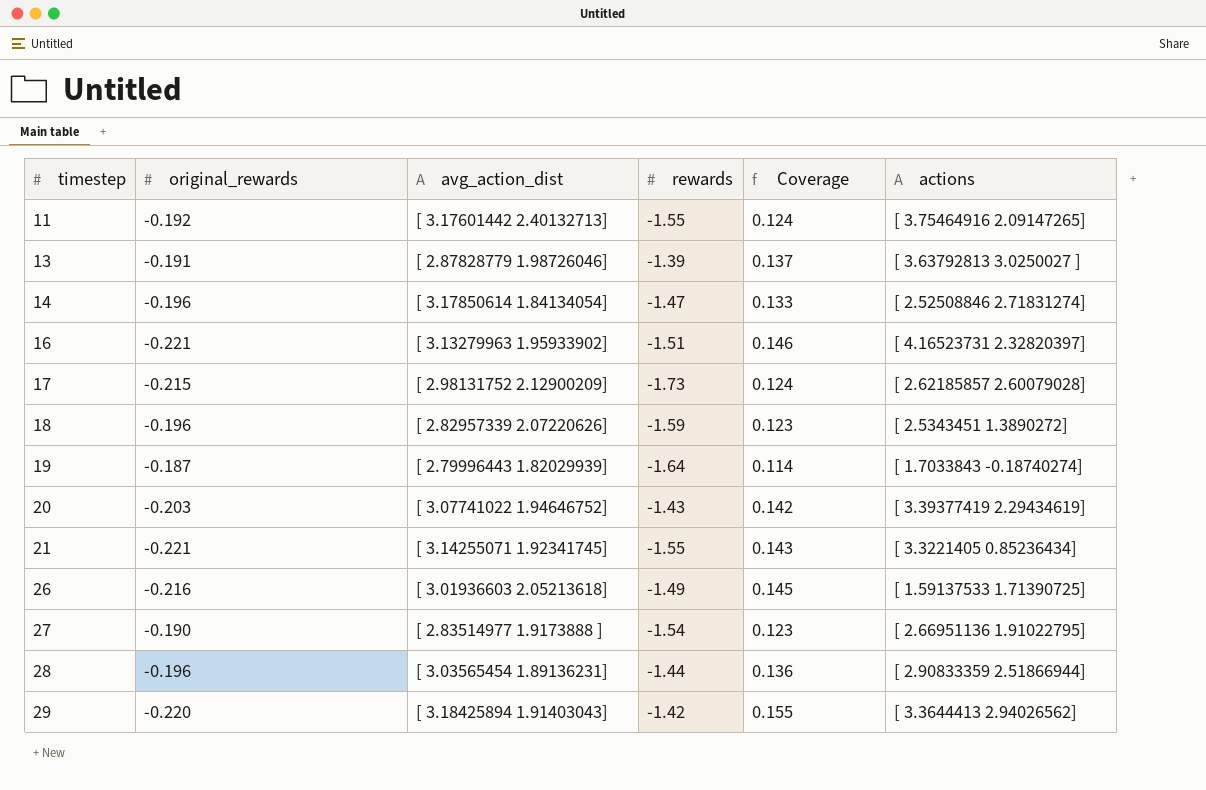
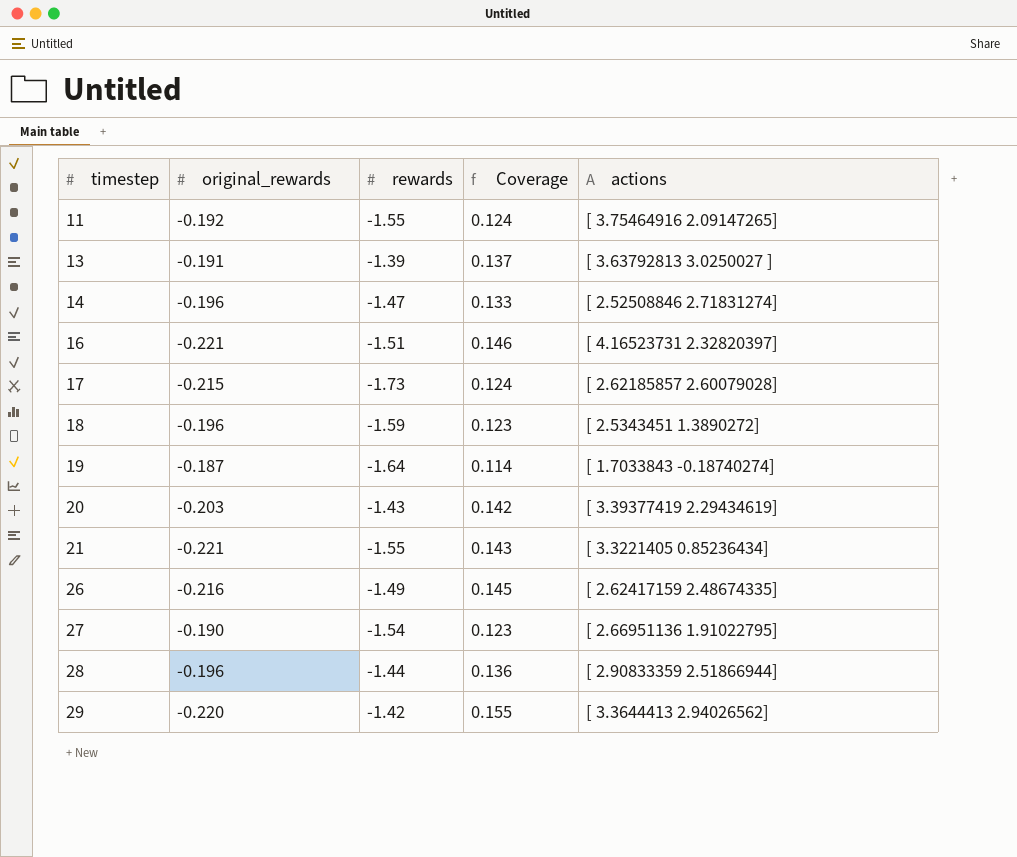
column avg_action_dist | position: 3 -> none
26 | actions: [ 1.59137533 1.71390725] -> [ 2.62417159 2.48674335]

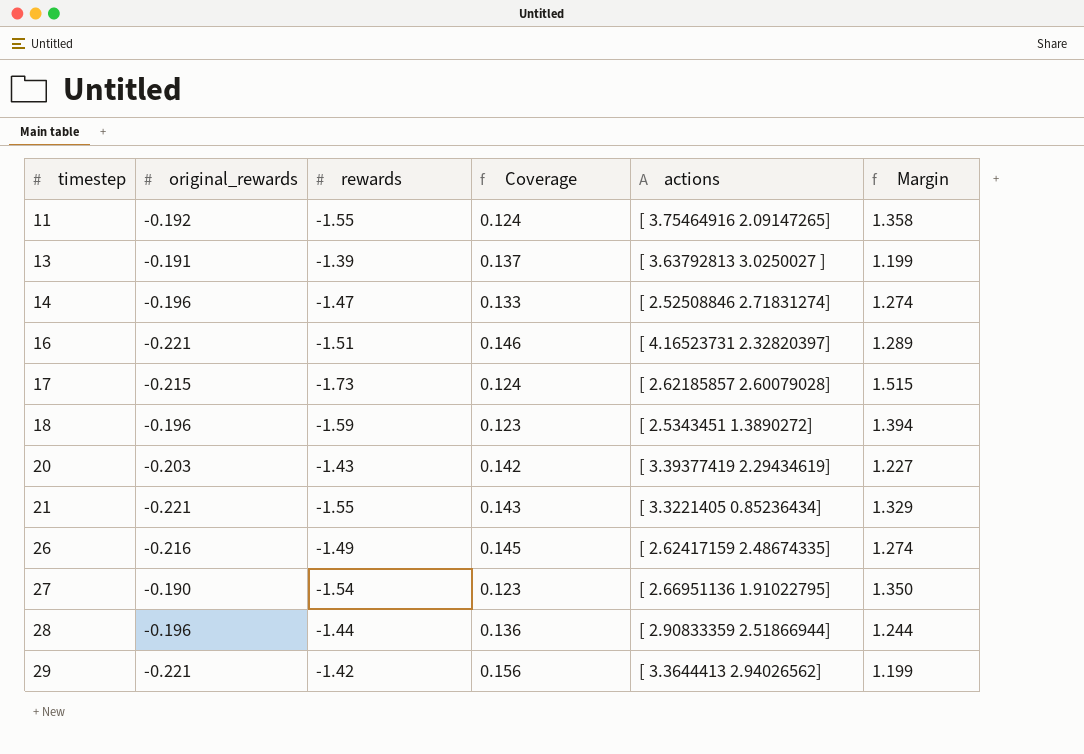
column Margin | formula: none -> [original_rewards] - [rewards]
row 19: -0.187 | -1.64 | 0.114 | [ 1.7033843 -0.18740274] -> none
29 | original_rewards: -0.220 -> -0.221
29 | Coverage: 0.155 -> 0.156

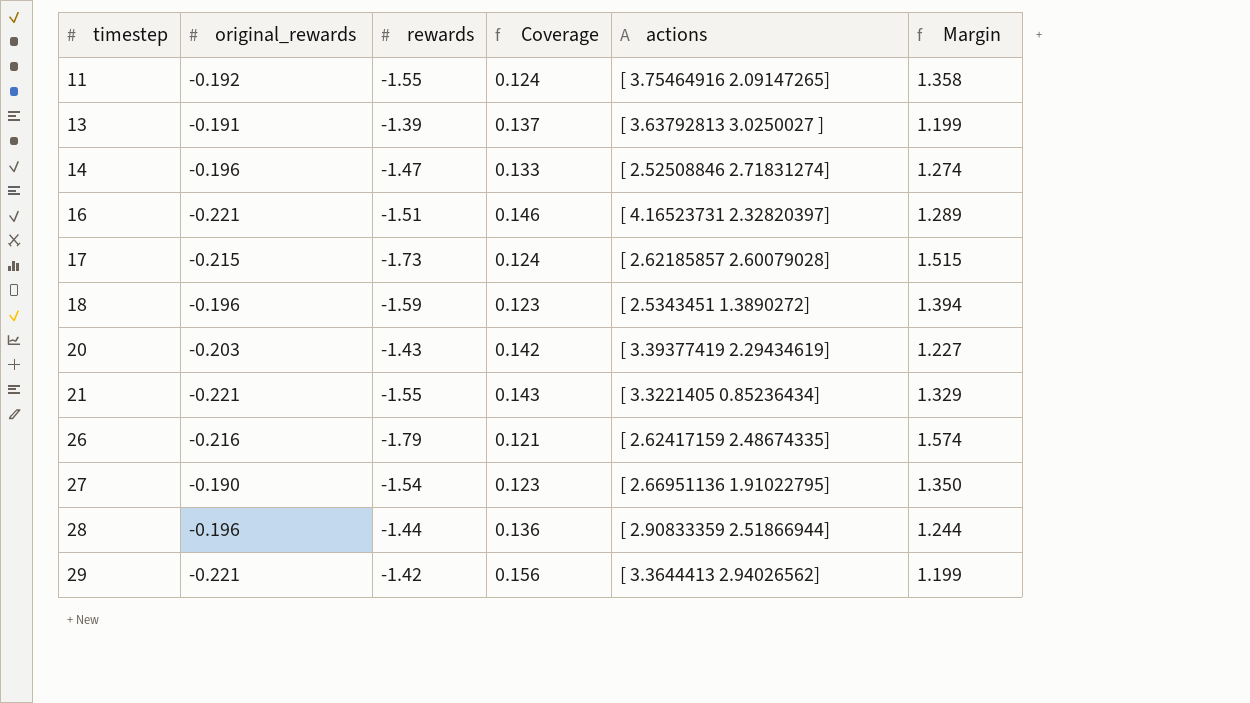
26 | rewards: -1.49 -> -1.79
26 | Coverage: 0.145 -> 0.121
26 | Margin: 1.274 -> 1.574

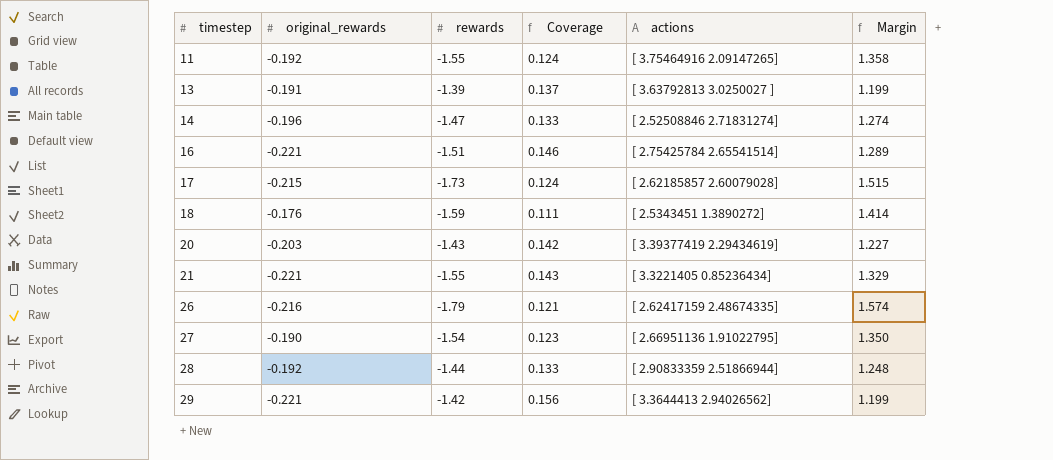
16 | actions: [ 4.16523731 2.32820397] -> [ 2.75425784 2.65541514]
18 | original_rewards: -0.196 -> -0.176
18 | Coverage: 0.123 -> 0.111
18 | Margin: 1.394 -> 1.414
28 | original_rewards: -0.196 -> -0.192
28 | Coverage: 0.136 -> 0.133
28 | Margin: 1.244 -> 1.248

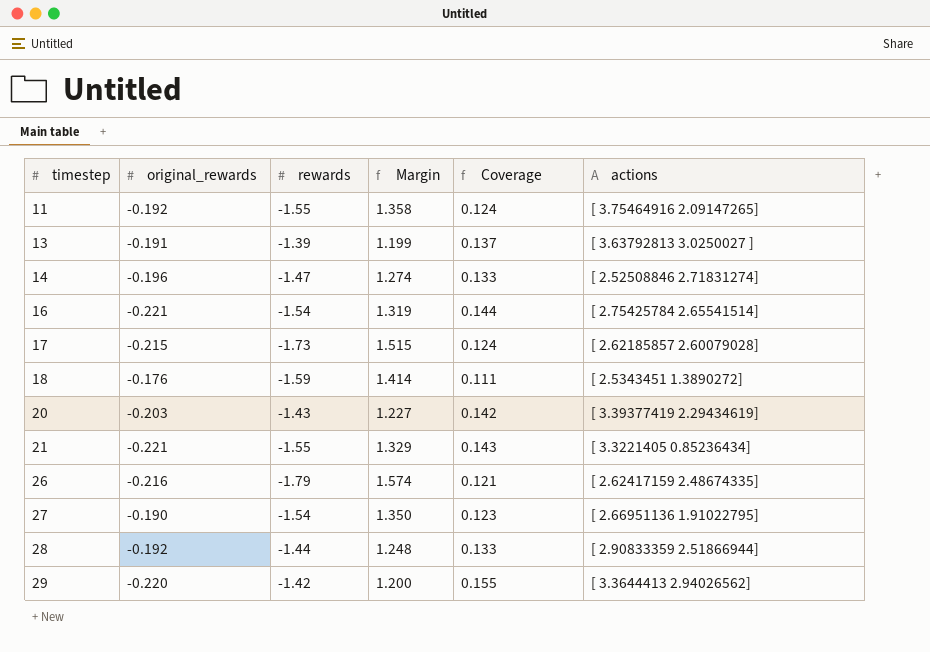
column Margin | position: 6 -> 4
16 | rewards: -1.51 -> -1.54
16 | Margin: 1.289 -> 1.319
16 | Coverage: 0.146 -> 0.144
29 | original_rewards: -0.221 -> -0.220
29 | Margin: 1.199 -> 1.200
29 | Coverage: 0.156 -> 0.155

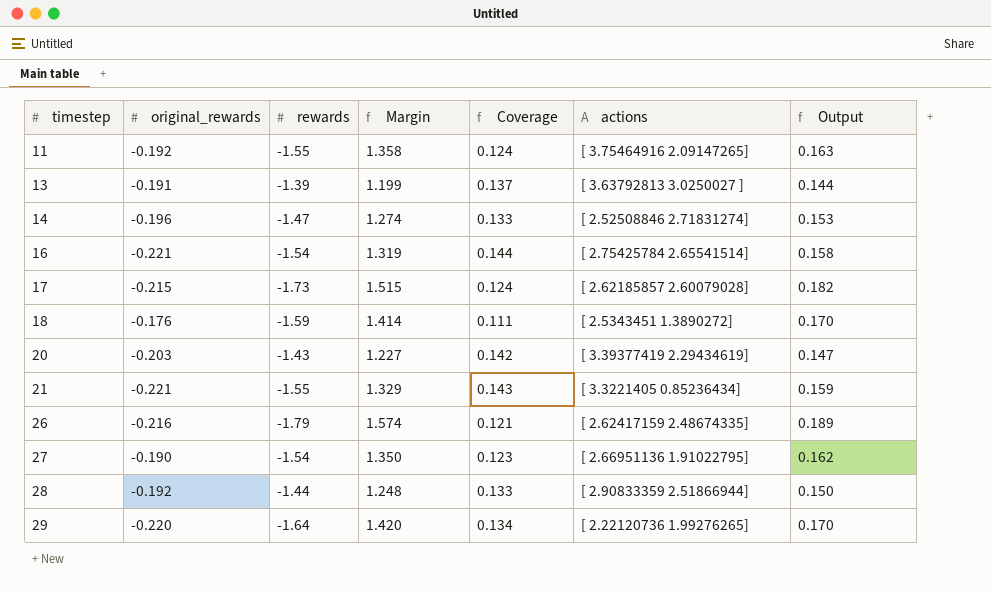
column Output | formula: none -> [Margin] * 0.12
29 | rewards: -1.42 -> -1.64
29 | Margin: 1.200 -> 1.420
29 | Coverage: 0.155 -> 0.134
29 | actions: [ 3.3644413 2.94026562] -> [ 2.22120736 1.99276265]

